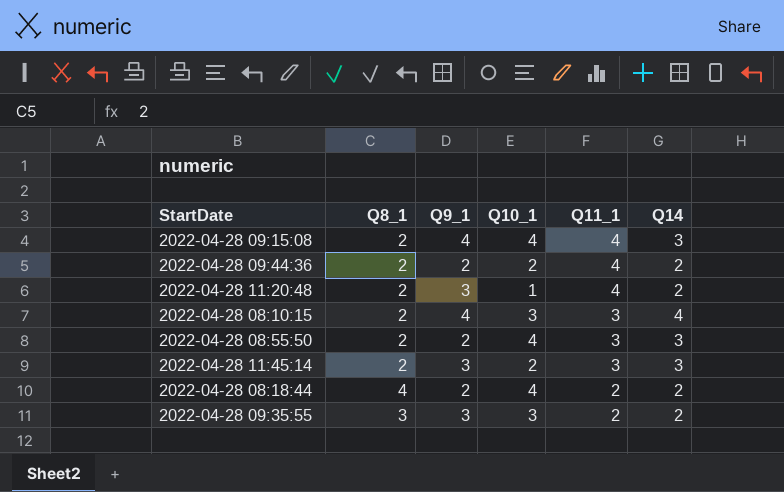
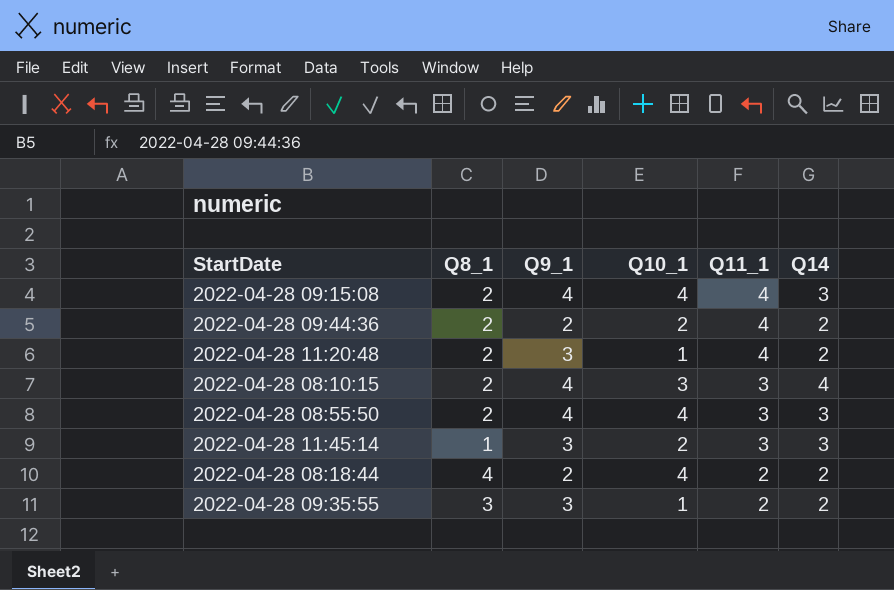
2022-04-28 08:55:50 | Q9_1: 2 -> 4
2022-04-28 11:45:14 | Q8_1: 2 -> 1
2022-04-28 09:35:55 | Q10_1: 3 -> 1

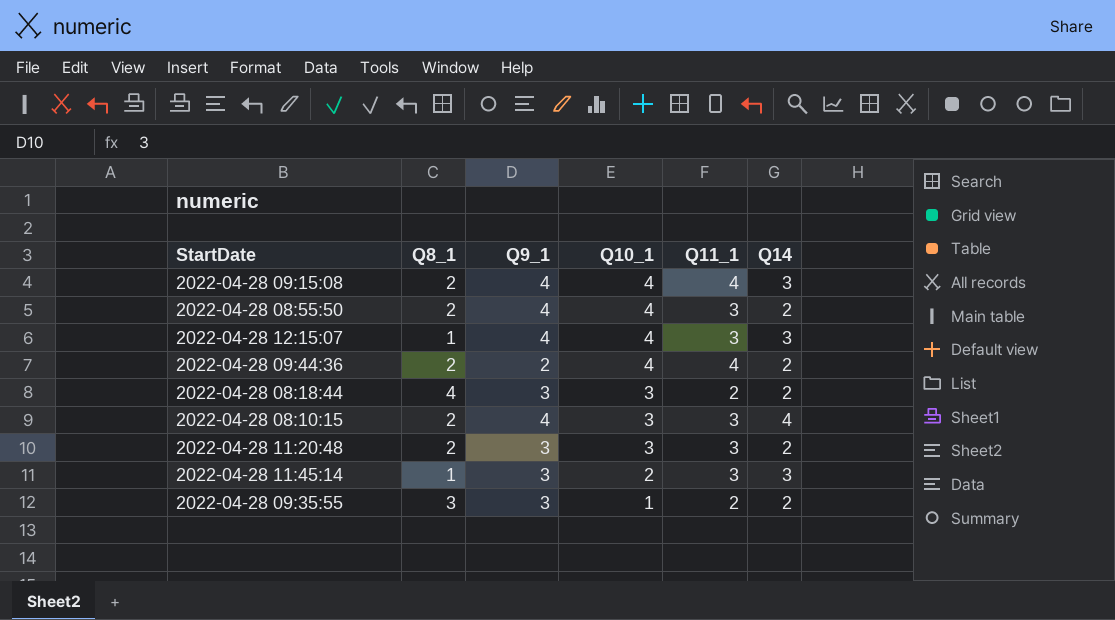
row order: Q11_1 descending -> Q10_1 descending
2022-04-28 08:55:50 | Q14: 3 -> 2
row 2022-04-28 12:15:07: none -> 1 | 4 | 4 | 3 | 3
2022-04-28 09:44:36 | Q10_1: 2 -> 4
2022-04-28 08:18:44 | Q9_1: 2 -> 3
2022-04-28 08:18:44 | Q10_1: 4 -> 3
2022-04-28 11:20:48 | Q10_1: 1 -> 3
2022-04-28 11:20:48 | Q11_1: 4 -> 3

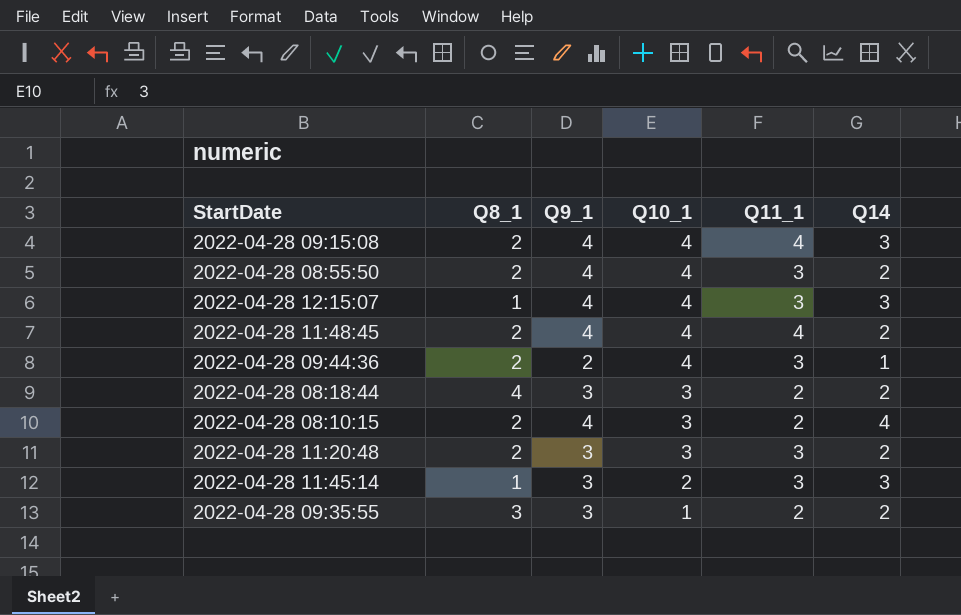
row 2022-04-28 11:48:45: none -> 2 | 4 | 4 | 4 | 2
2022-04-28 09:44:36 | Q11_1: 4 -> 3
2022-04-28 09:44:36 | Q14: 2 -> 1
2022-04-28 08:10:15 | Q11_1: 3 -> 2

